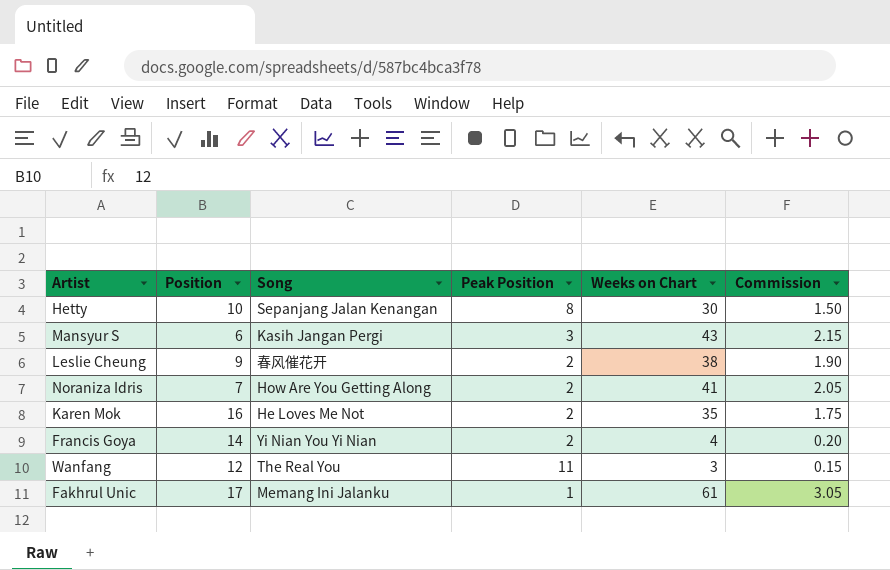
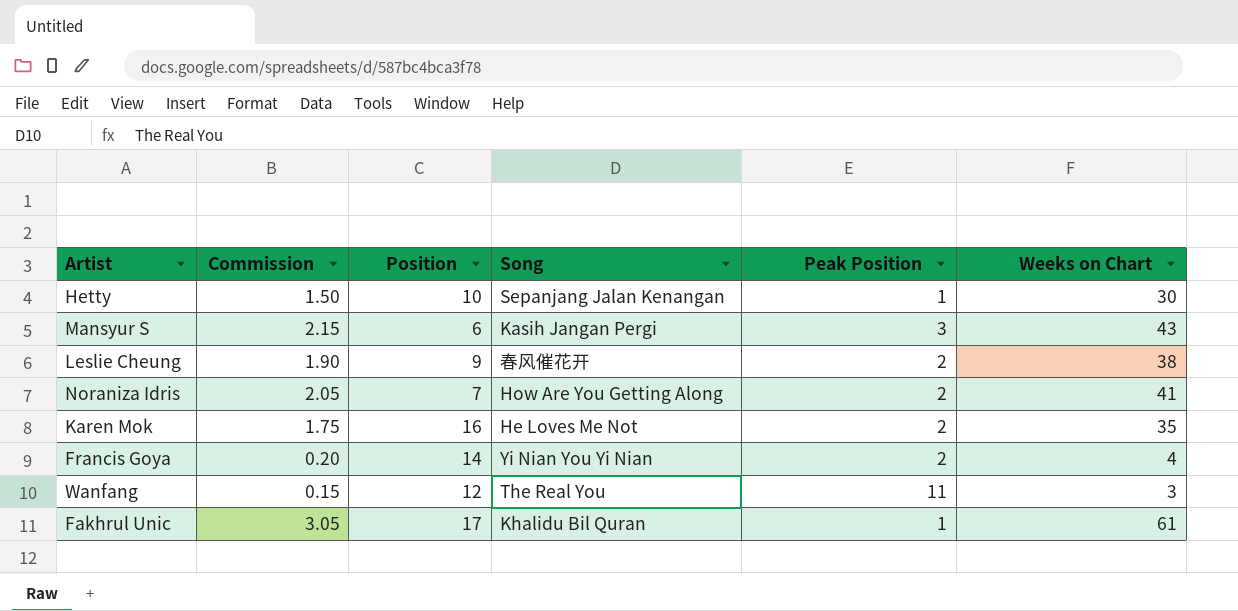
column Commission | position: 6 -> 2
Hetty | Peak Position: 8 -> 1
Fakhrul Unic | Song: Memang Ini Jalanku -> Khalidu Bil Quran

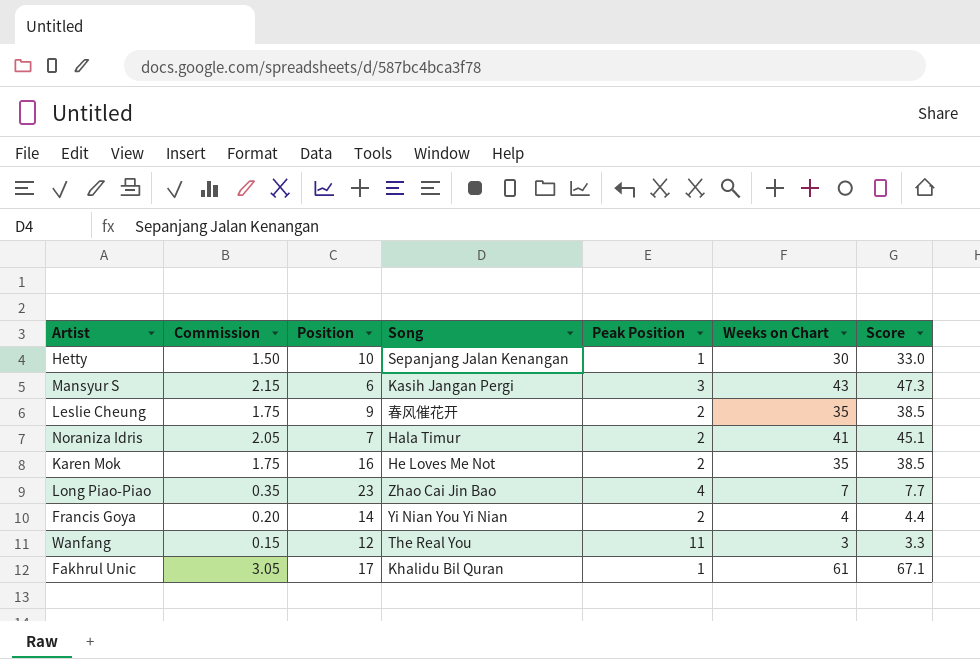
column Score | formula: none -> [Weeks on Chart] * 1.1
Leslie Cheung | Commission: 1.90 -> 1.75
Leslie Cheung | Weeks on Chart: 38 -> 35
Noraniza Idris | Song: How Are You Getting Along -> Hala Timur
row Long Piao-Piao: none -> 0.35 | 23 | Zhao Cai Jin Bao | 4 | 7 | 7.7

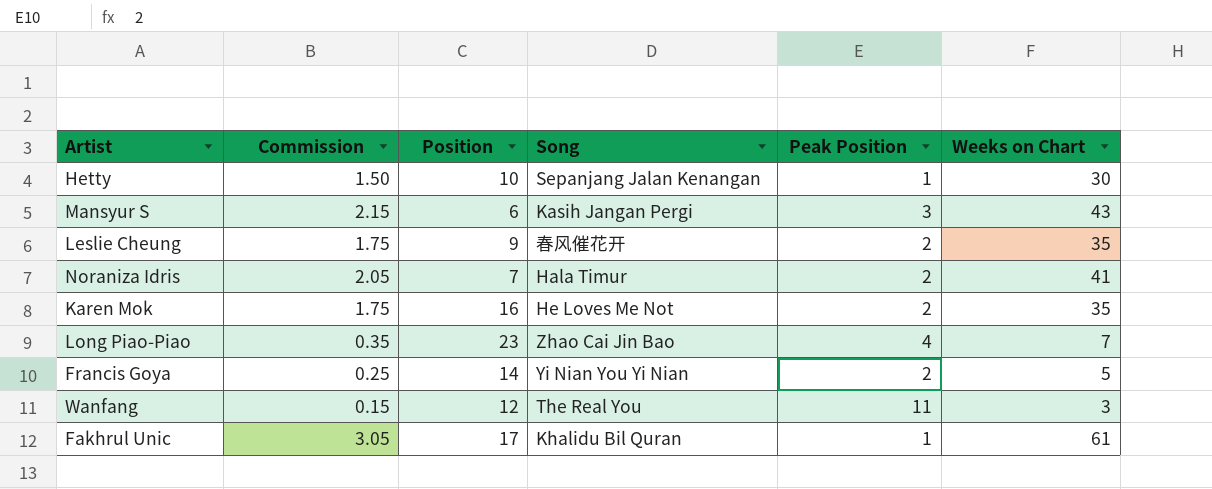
column Score | formula: [Weeks on Chart] * 1.1 -> none
Francis Goya | Commission: 0.20 -> 0.25
Francis Goya | Weeks on Chart: 4 -> 5

